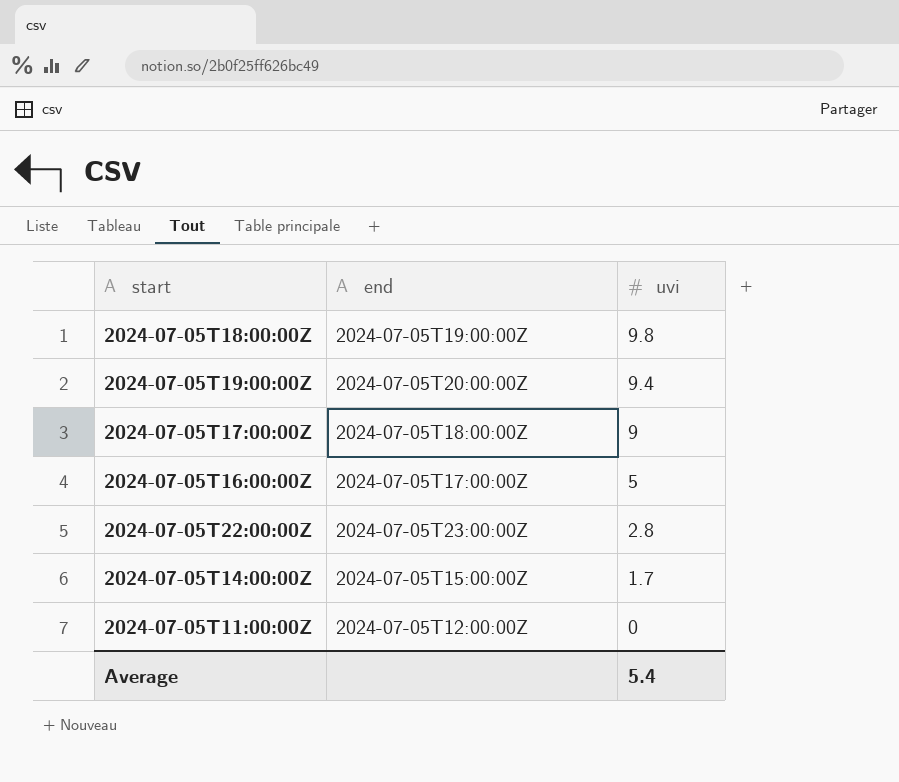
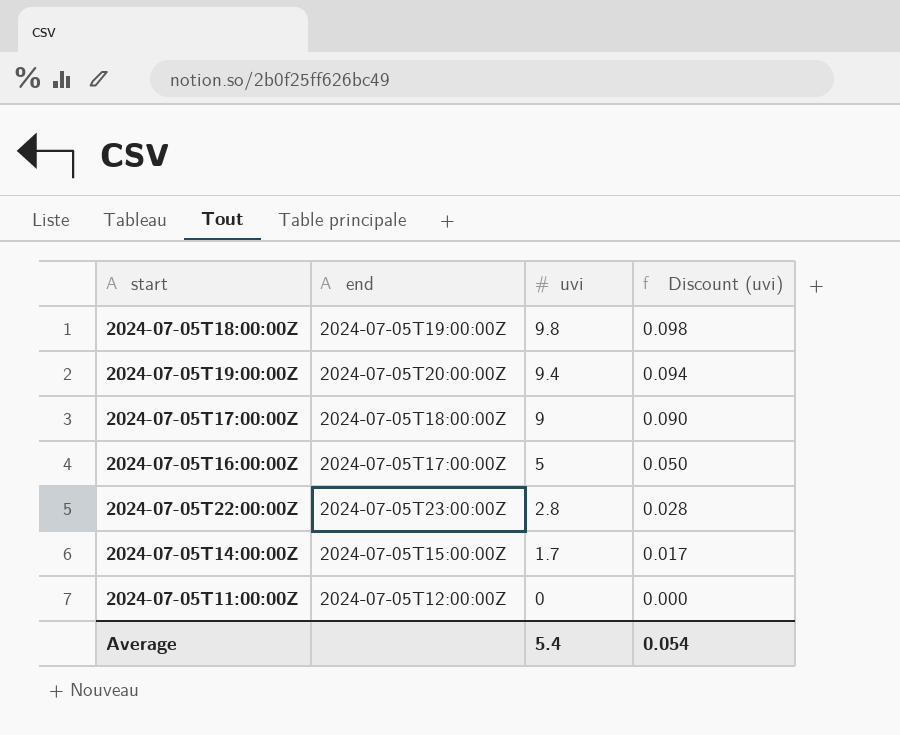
column Discount (uvi) | formula: none -> [uvi] * 0.01

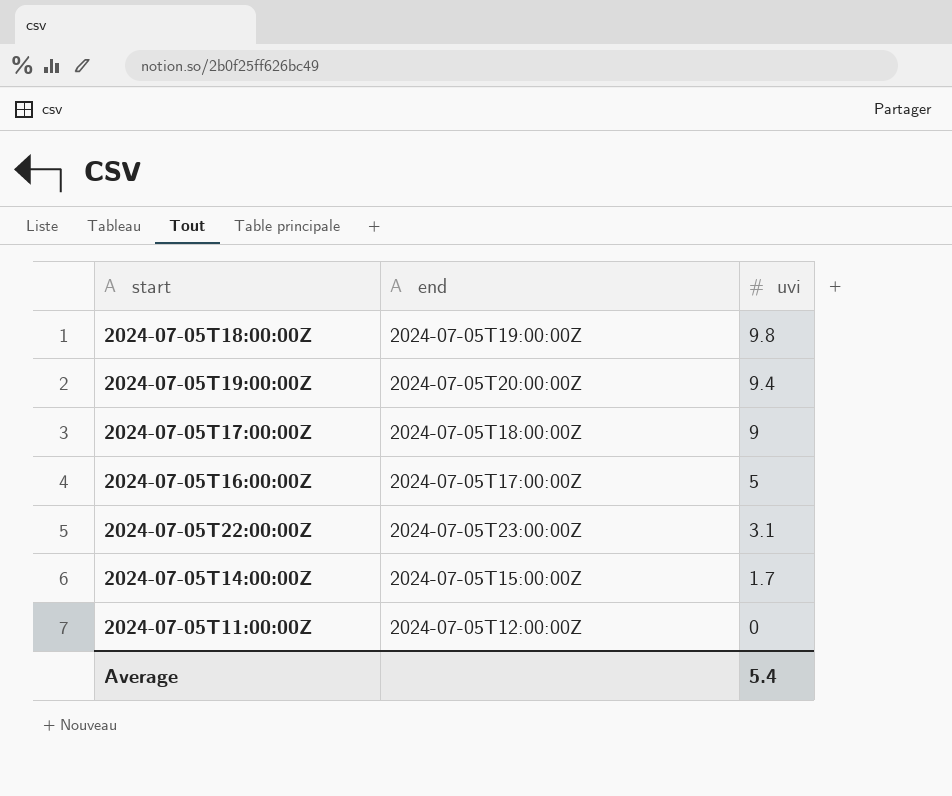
column Discount (uvi) | formula: [uvi] * 0.01 -> none
2024-07-05T22:00:00Z | uvi: 2.8 -> 3.1

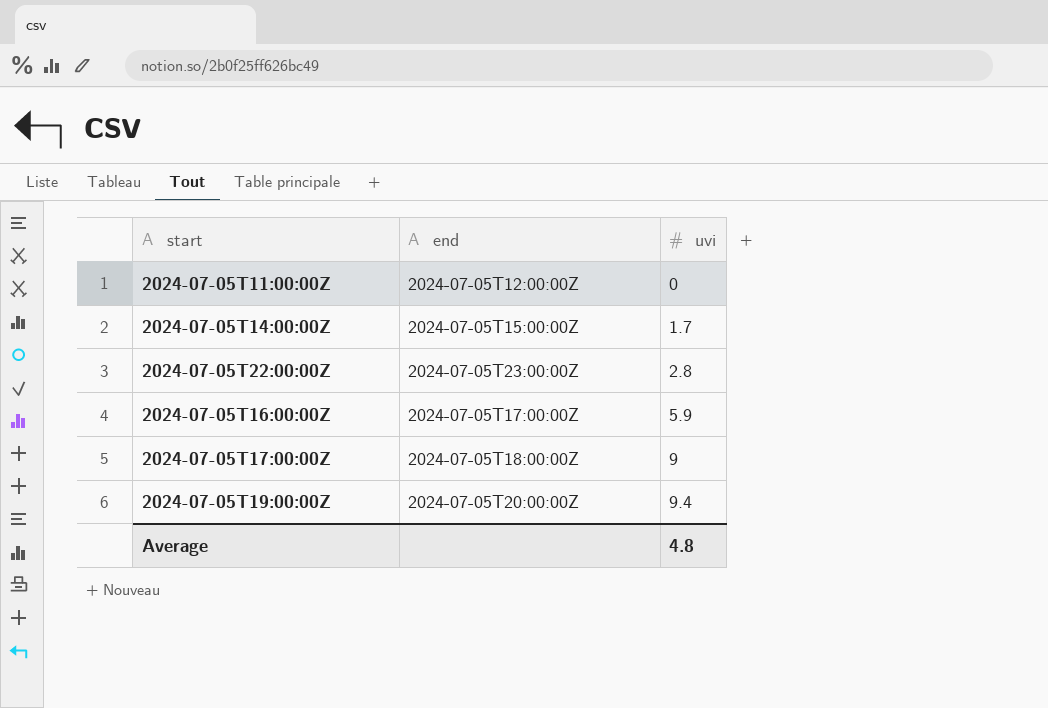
row order: uvi descending -> uvi ascending
row 2024-07-05T18:00:00Z: 2024-07-05T19:00:00Z | 9.8 -> none
2024-07-05T22:00:00Z | uvi: 3.1 -> 2.8
2024-07-05T16:00:00Z | uvi: 5 -> 5.9
Average | uvi: 5.4 -> 4.8

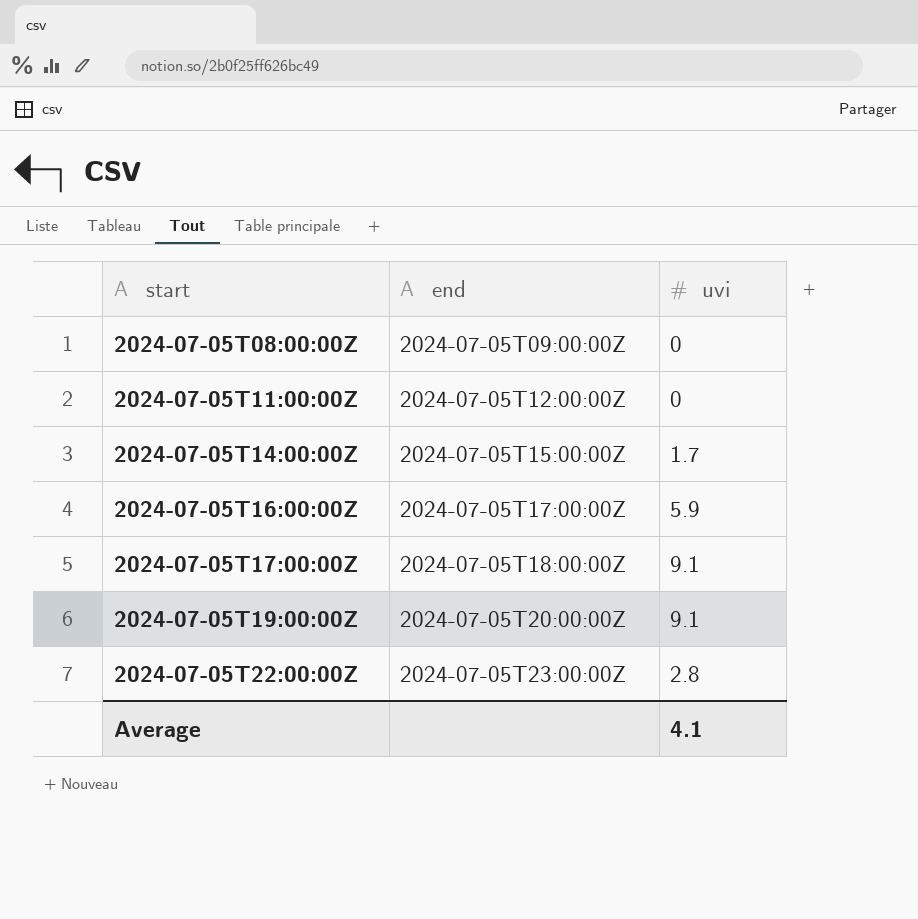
row order: uvi ascending -> start ascending
row 2024-07-05T08:00:00Z: none -> 2024-07-05T09:00:00Z | 0
2024-07-05T17:00:00Z | uvi: 9 -> 9.1
2024-07-05T19:00:00Z | uvi: 9.4 -> 9.1
Average | uvi: 4.8 -> 4.1

